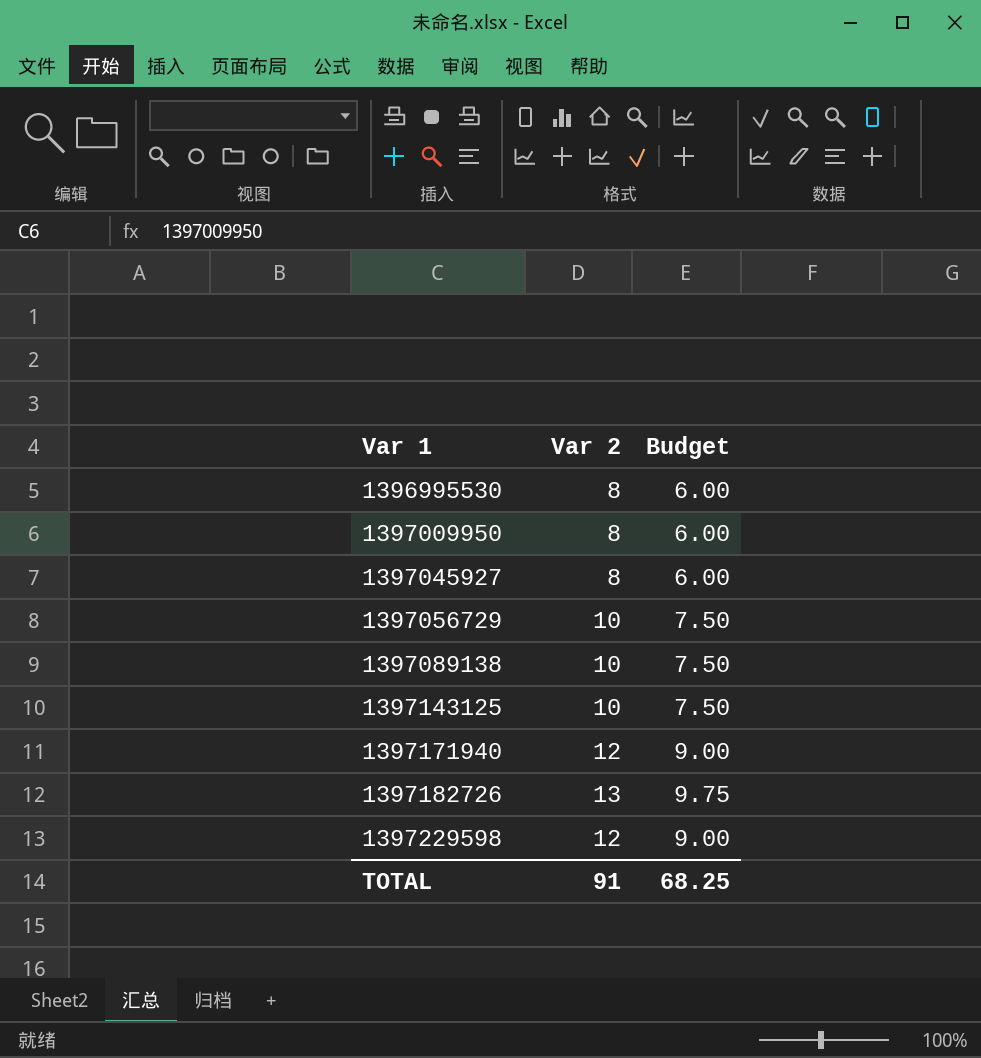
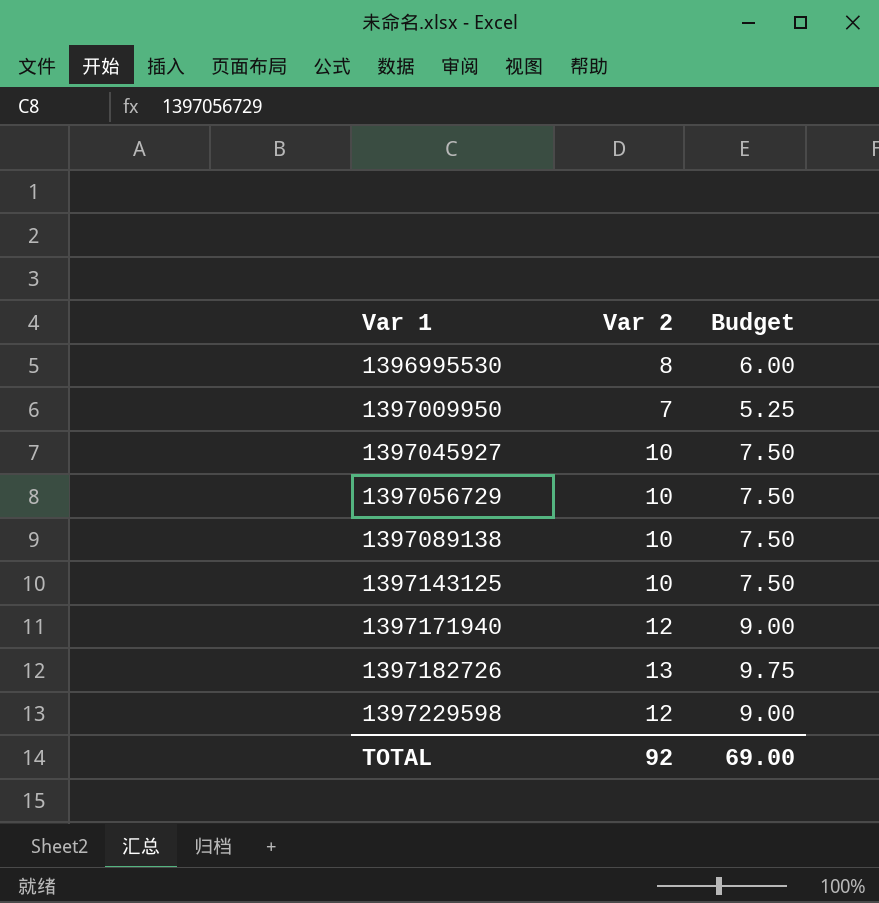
1397009950 | Var 2: 8 -> 7
1397009950 | Budget: 6.00 -> 5.25
1397045927 | Var 2: 8 -> 10
1397045927 | Budget: 6.00 -> 7.50
TOTAL | Var 2: 91 -> 92
TOTAL | Budget: 68.25 -> 69.00

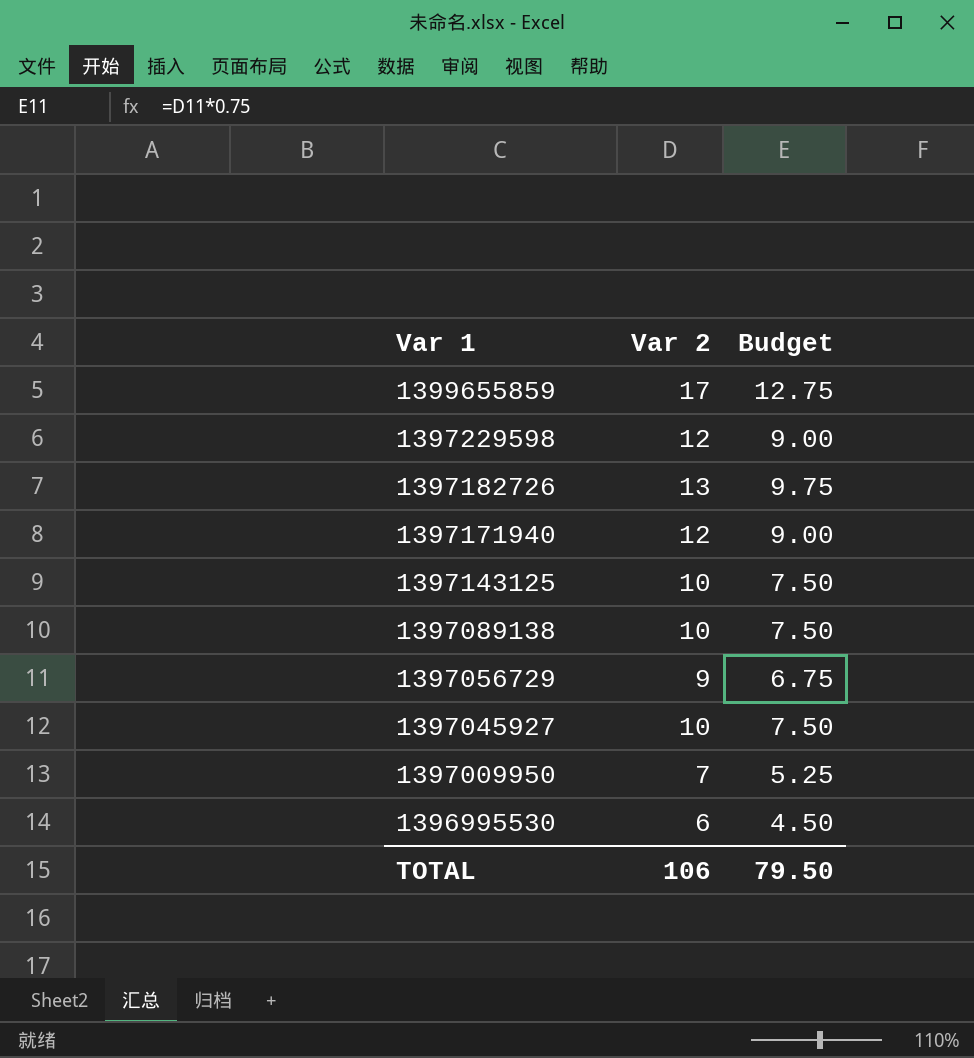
row order: Var 1 ascending -> Var 1 descending
row 1399655859: none -> 17 | 12.75
1397056729 | Var 2: 10 -> 9
1397056729 | Budget: 7.50 -> 6.75
1396995530 | Var 2: 8 -> 6
1396995530 | Budget: 6.00 -> 4.50
TOTAL | Var 2: 92 -> 106
TOTAL | Budget: 69.00 -> 79.50

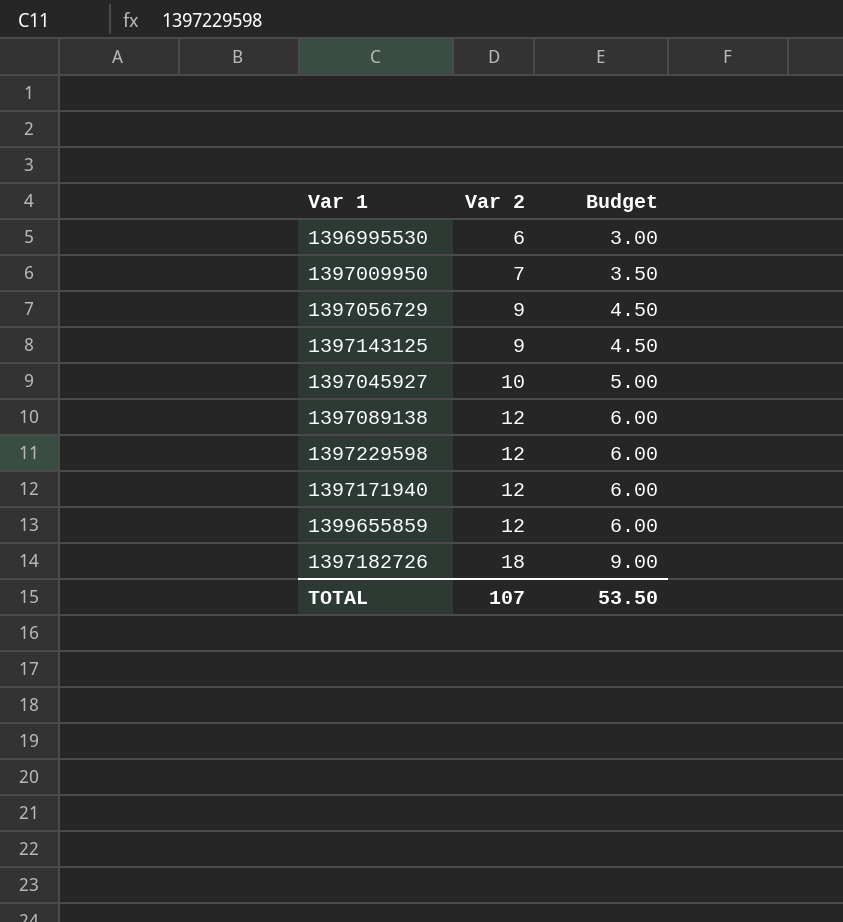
row order: Var 1 descending -> Var 2 ascending
column Budget | formula: [Var 2] * 0.75 -> [Var 2] * 0.5
1397143125 | Var 2: 10 -> 9
1397089138 | Var 2: 10 -> 12
1399655859 | Var 2: 17 -> 12
1397182726 | Var 2: 13 -> 18
TOTAL | Var 2: 106 -> 107
TOTAL | Budget: 79.50 -> 53.50

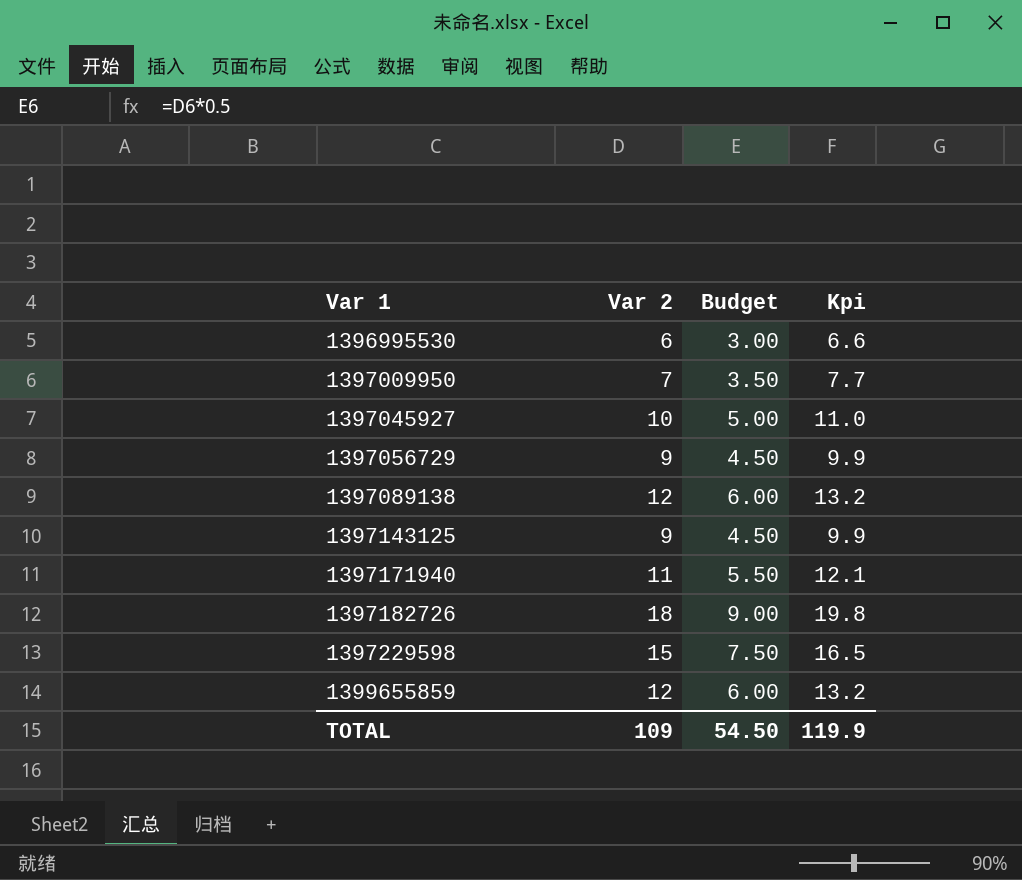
row order: Var 2 ascending -> Var 1 ascending
column Kpi | formula: none -> [Var 2] * 1.1
1397171940 | Var 2: 12 -> 11
1397171940 | Budget: 6.00 -> 5.50
1397229598 | Var 2: 12 -> 15
1397229598 | Budget: 6.00 -> 7.50
TOTAL | Var 2: 107 -> 109
TOTAL | Budget: 53.50 -> 54.50

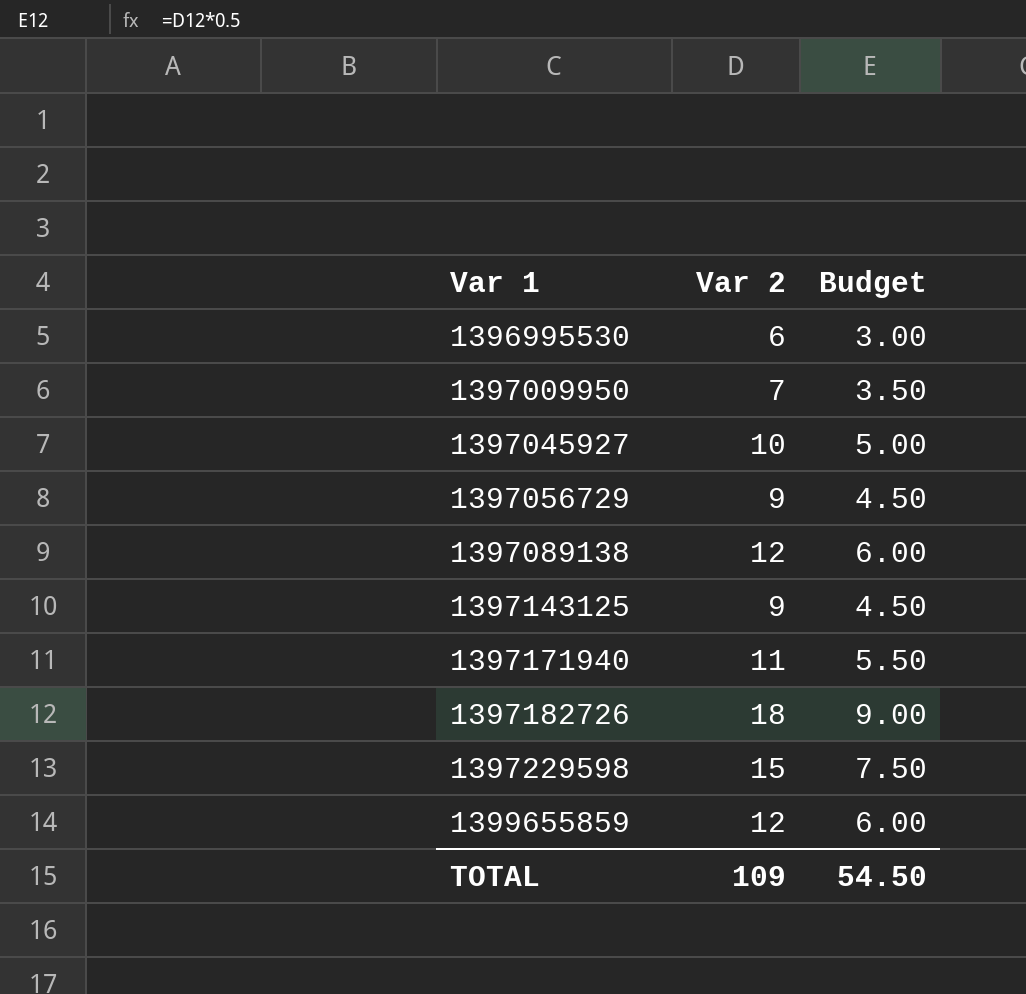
column Kpi | formula: [Var 2] * 1.1 -> none

